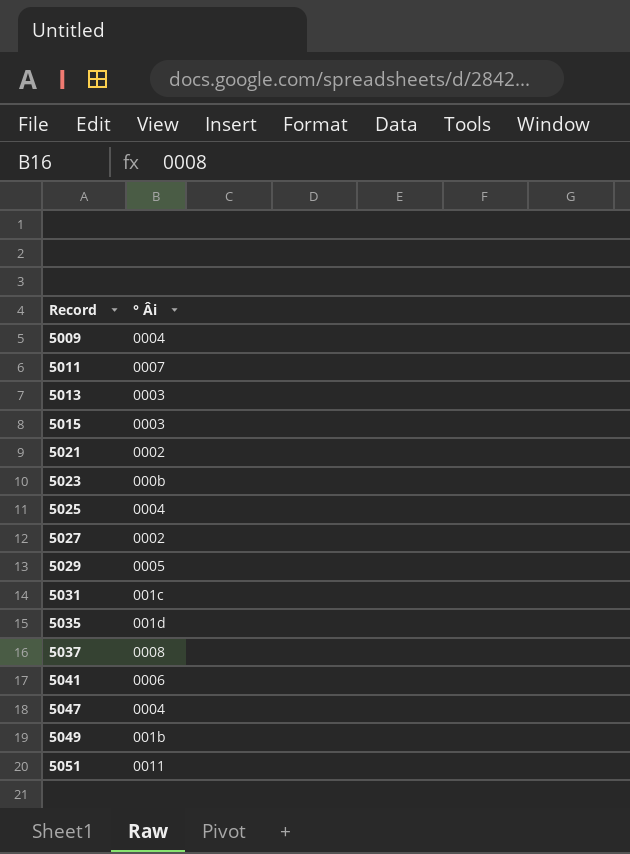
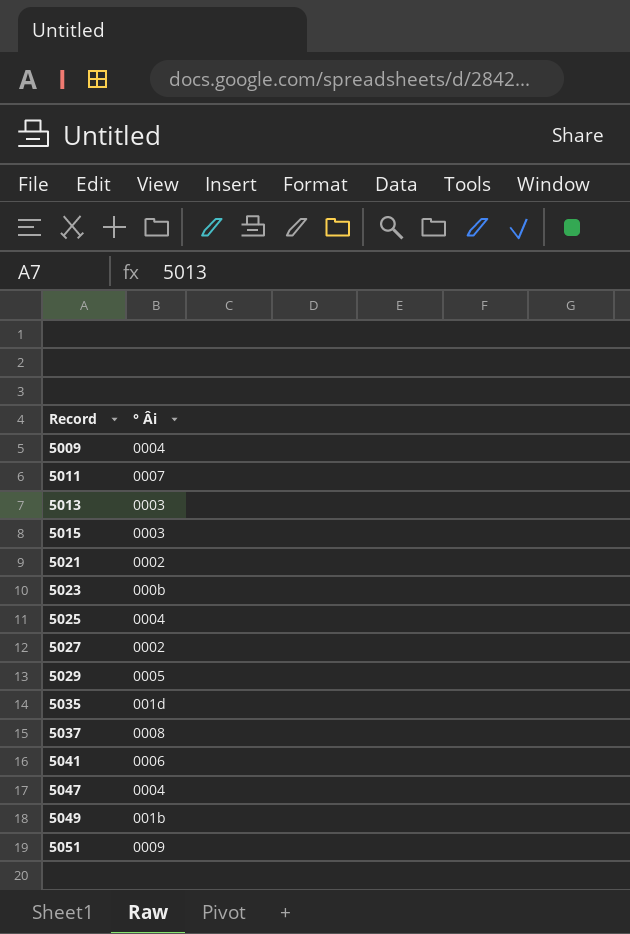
row 5031: 001c -> none
5051 | ° Âi: 0011 -> 0009

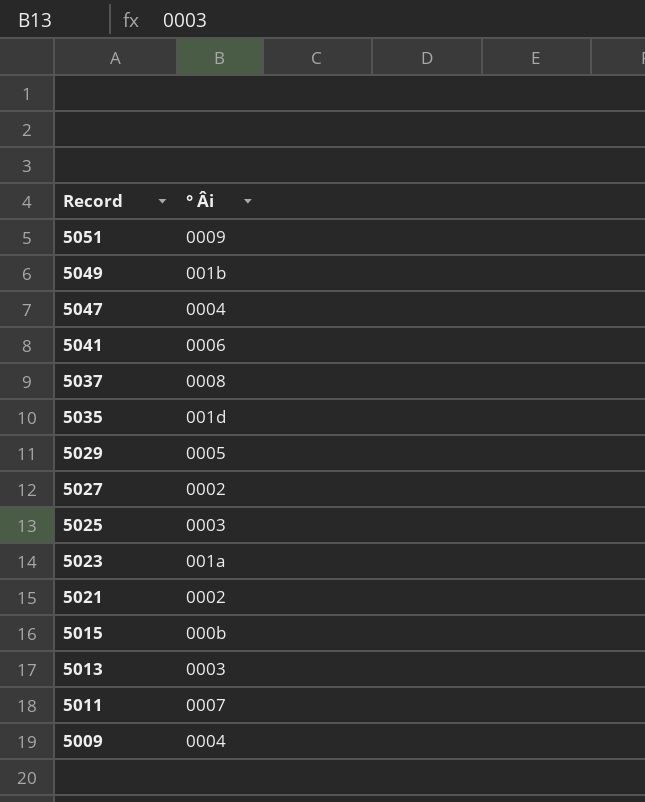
row order: Record ascending -> Record descending
5025 | ° Âi: 0004 -> 0003
5023 | ° Âi: 000b -> 001a
5015 | ° Âi: 0003 -> 000b

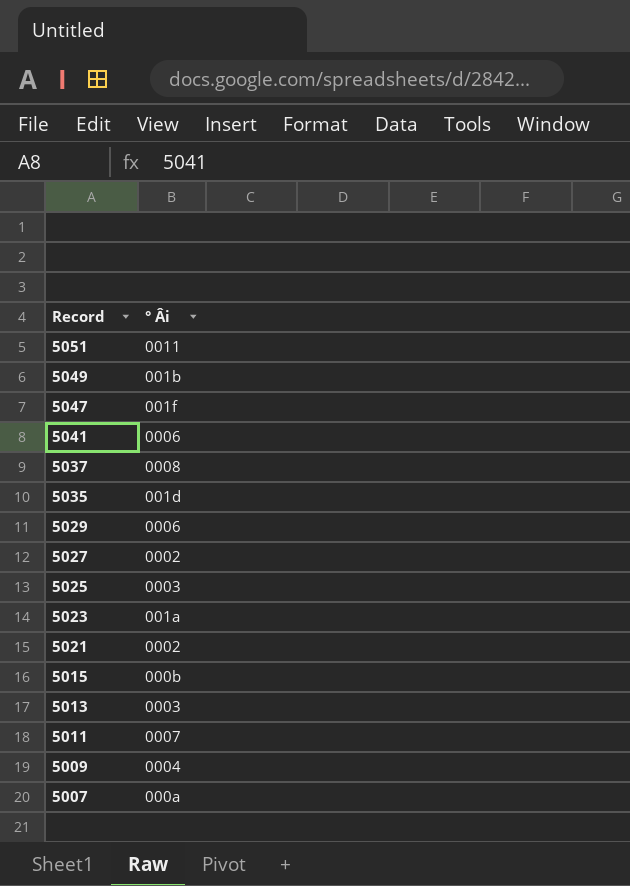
5051 | ° Âi: 0009 -> 0011
5047 | ° Âi: 0004 -> 001f
5029 | ° Âi: 0005 -> 0006
row 5007: none -> 000a

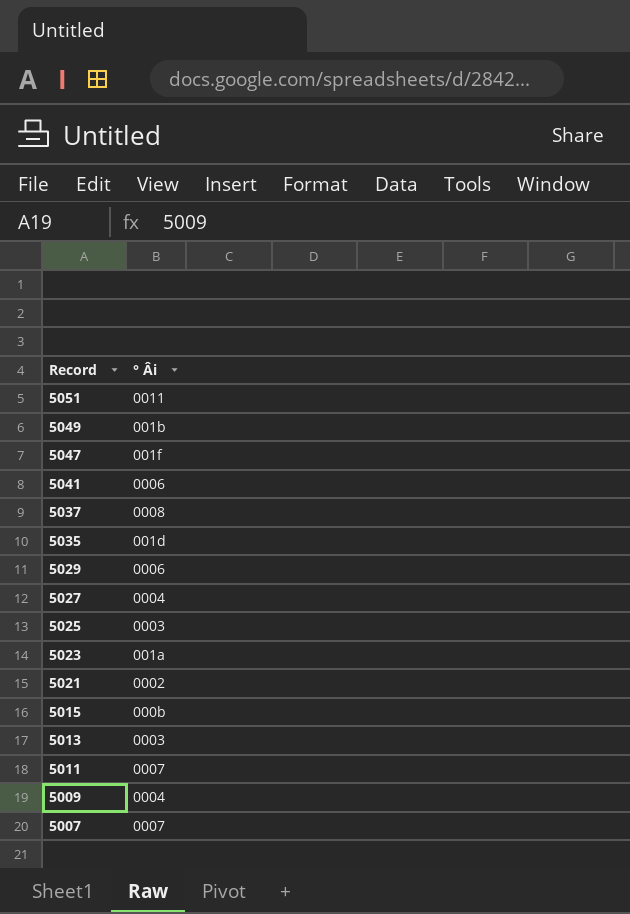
5027 | ° Âi: 0002 -> 0004
5007 | ° Âi: 000a -> 0007

